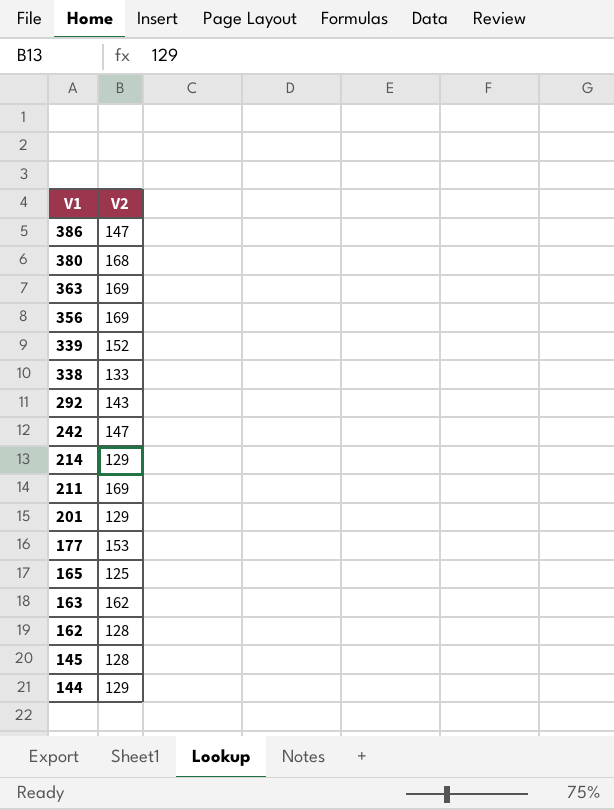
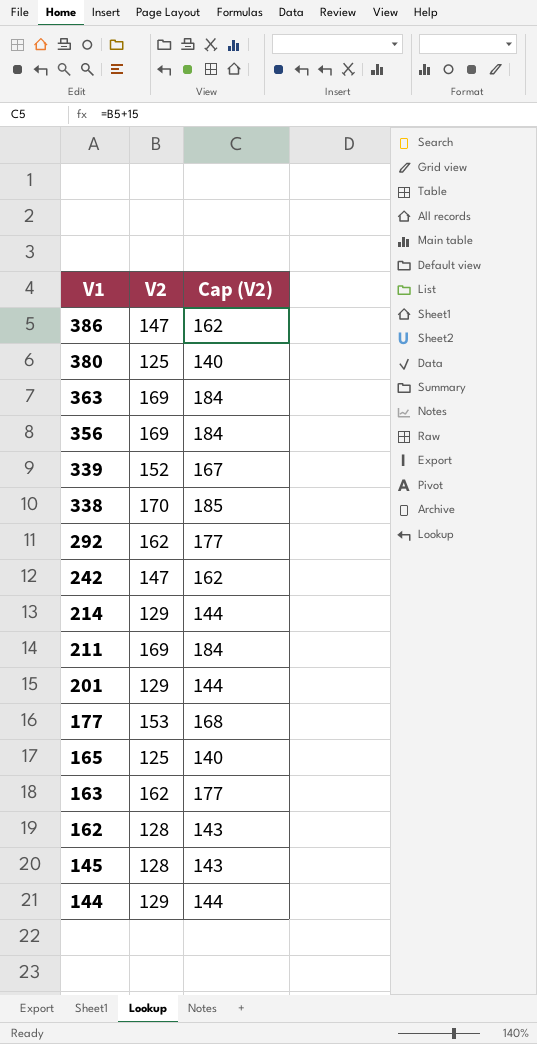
column Cap (V2) | formula: none -> [V2] + 15
380 | V2: 168 -> 125
338 | V2: 133 -> 170
292 | V2: 143 -> 162

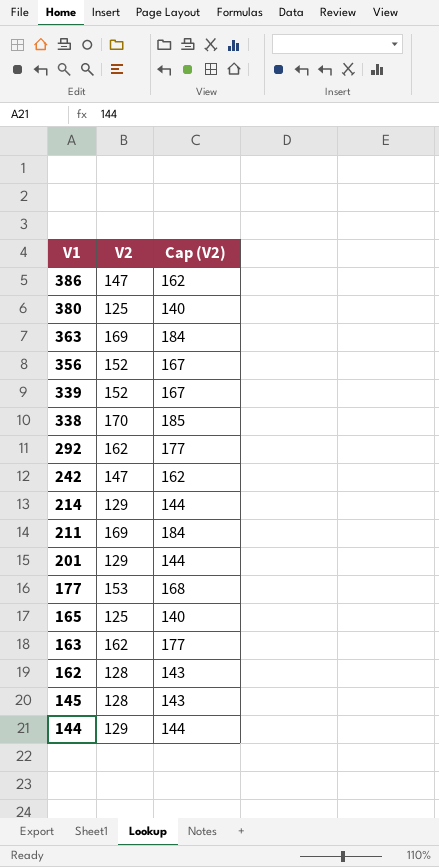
356 | V2: 169 -> 152
356 | Cap (V2): 184 -> 167

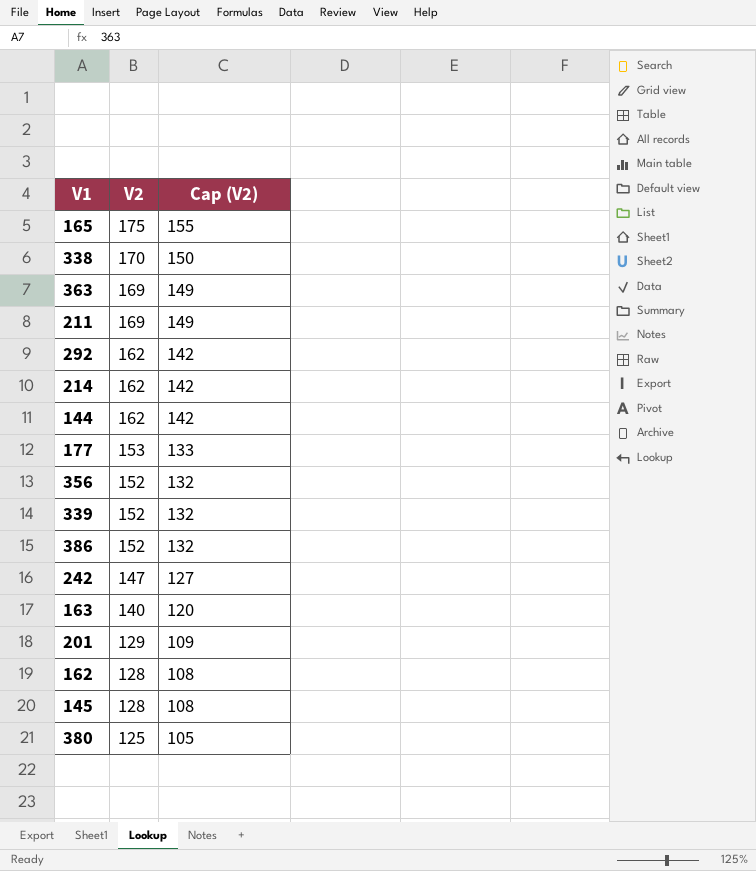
row order: V1 descending -> V2 descending
column Cap (V2) | formula: [V2] + 15 -> [V2] - 20
165 | V2: 125 -> 175
214 | V2: 129 -> 162
144 | V2: 129 -> 162
386 | V2: 147 -> 152
163 | V2: 162 -> 140

